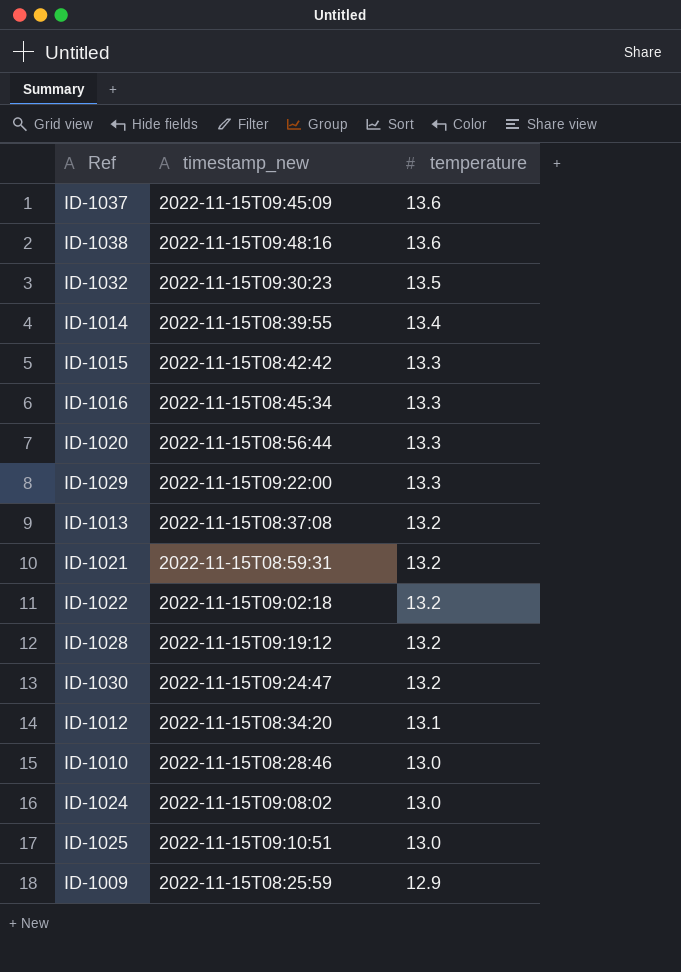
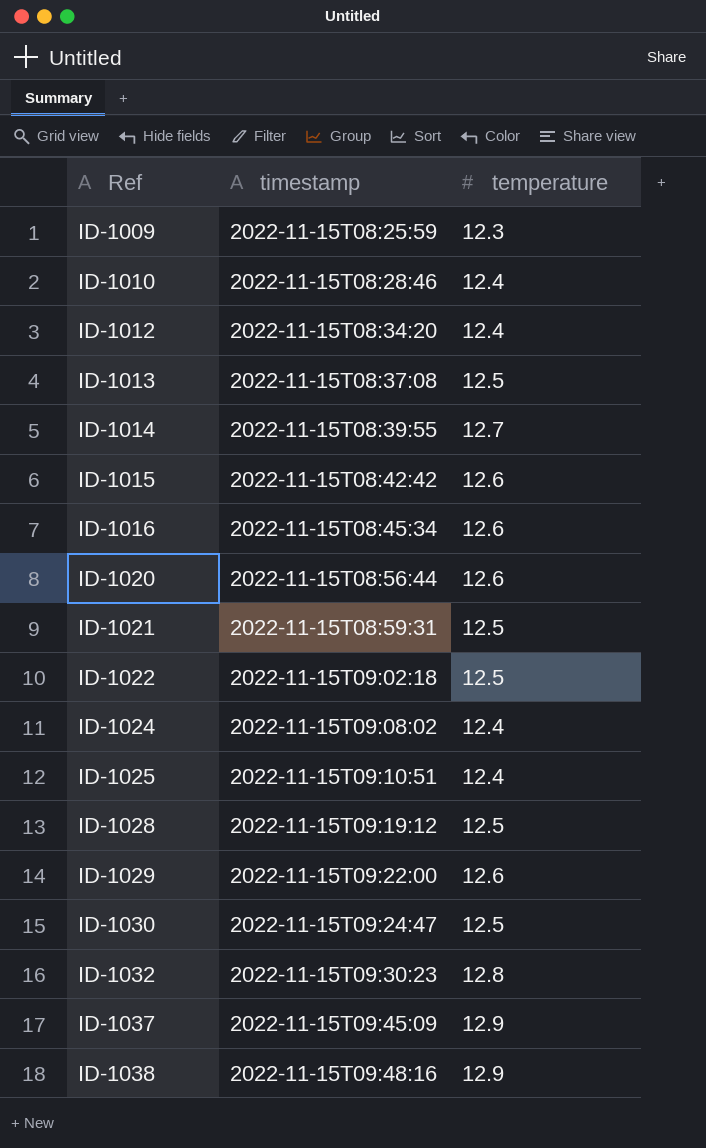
row order: temperature descending -> Ref ascending
column name: timestamp_new -> timestamp
ID-1009 | temperature: 12.9 -> 12.3
ID-1010 | temperature: 13.0 -> 12.4
ID-1012 | temperature: 13.1 -> 12.4
ID-1013 | temperature: 13.2 -> 12.5
ID-1014 | temperature: 13.4 -> 12.7
ID-1015 | temperature: 13.3 -> 12.6
ID-1016 | temperature: 13.3 -> 12.6
ID-1020 | temperature: 13.3 -> 12.6
ID-1021 | temperature: 13.2 -> 12.5
ID-1022 | temperature: 13.2 -> 12.5
ID-1024 | temperature: 13.0 -> 12.4
ID-1025 | temperature: 13.0 -> 12.4
ID-1028 | temperature: 13.2 -> 12.5
ID-1029 | temperature: 13.3 -> 12.6
ID-1030 | temperature: 13.2 -> 12.5
ID-1032 | temperature: 13.5 -> 12.8
ID-1037 | temperature: 13.6 -> 12.9
ID-1038 | temperature: 13.6 -> 12.9

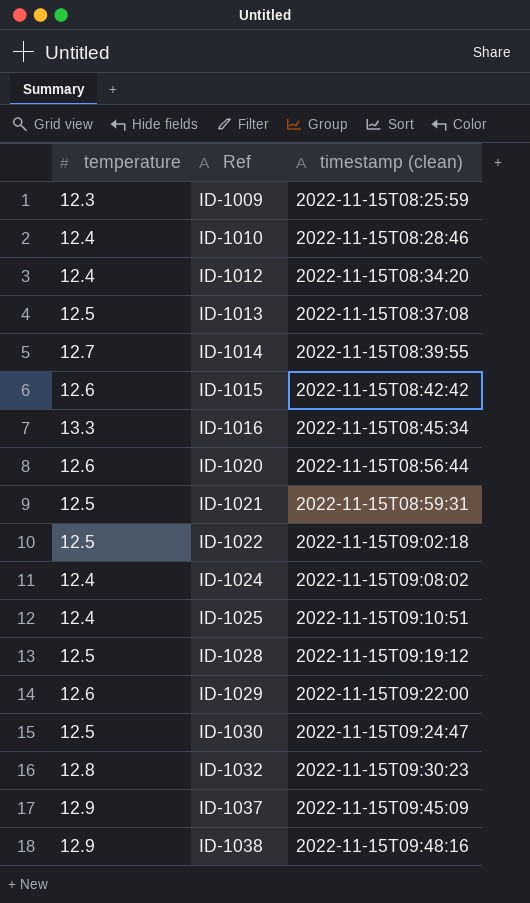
column temperature | position: 3 -> 1
column name: timestamp -> timestamp (clean)
ID-1016 | temperature: 12.6 -> 13.3

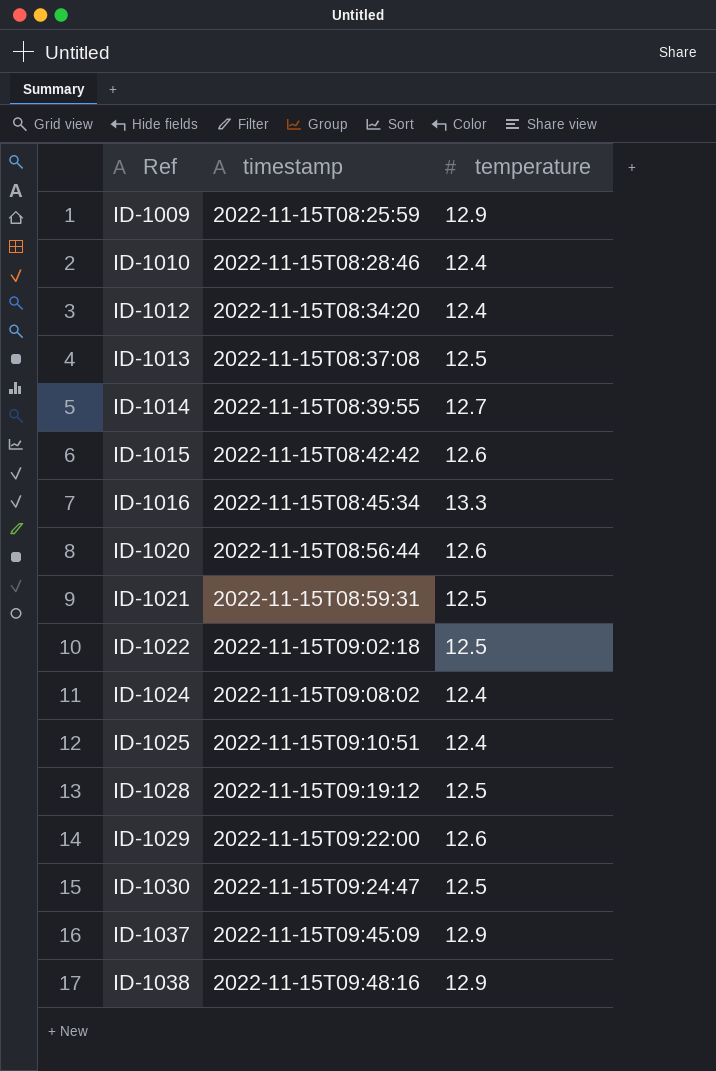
column name: timestamp (clean) -> timestamp
column temperature | position: 1 -> 3
row ID-1032: 12.8 | 2022-11-15T09:30:23 -> none
ID-1009 | temperature: 12.3 -> 12.9

